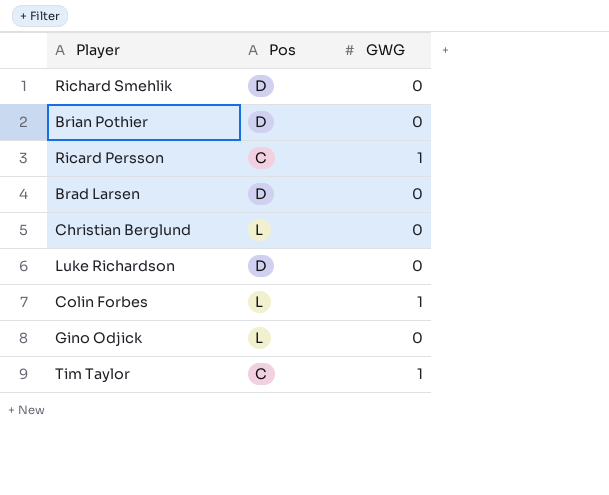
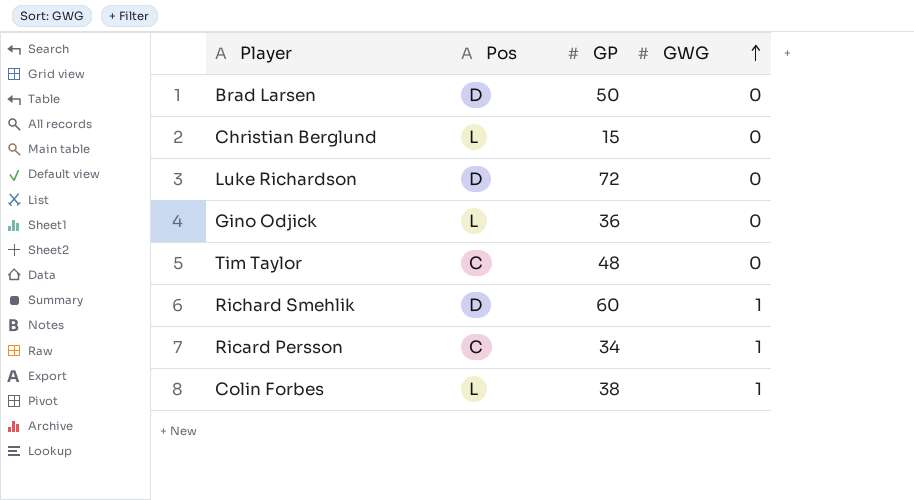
row order: none -> GWG ascending
column GP | position: none -> 3
row Brian Pothier: D | 0 -> none
Tim Taylor | GWG: 1 -> 0
Richard Smehlik | GWG: 0 -> 1

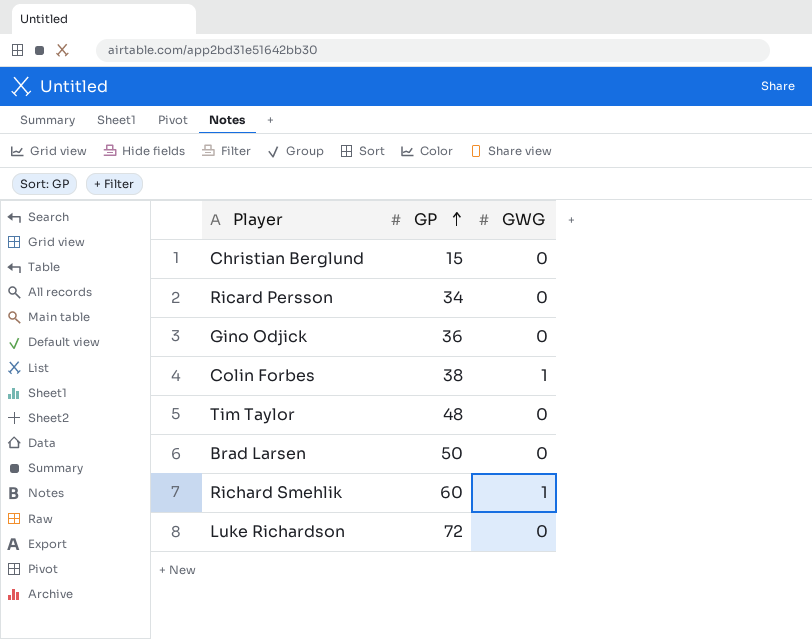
row order: GWG ascending -> GP ascending
column Pos | position: 2 -> none
Ricard Persson | GWG: 1 -> 0

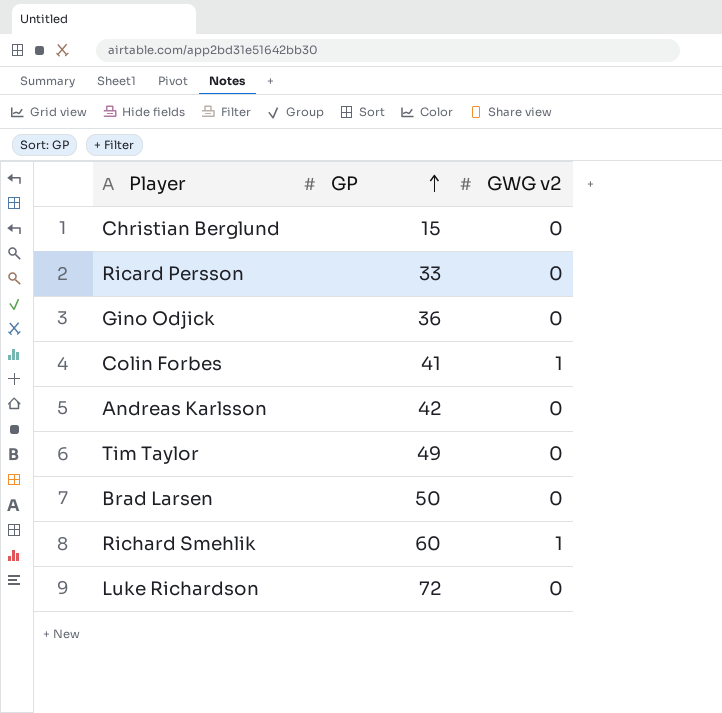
column name: GWG -> GWG v2
Ricard Persson | GP: 34 -> 33
Colin Forbes | GP: 38 -> 41
row Andreas Karlsson: none -> 42 | 0
Tim Taylor | GP: 48 -> 49

